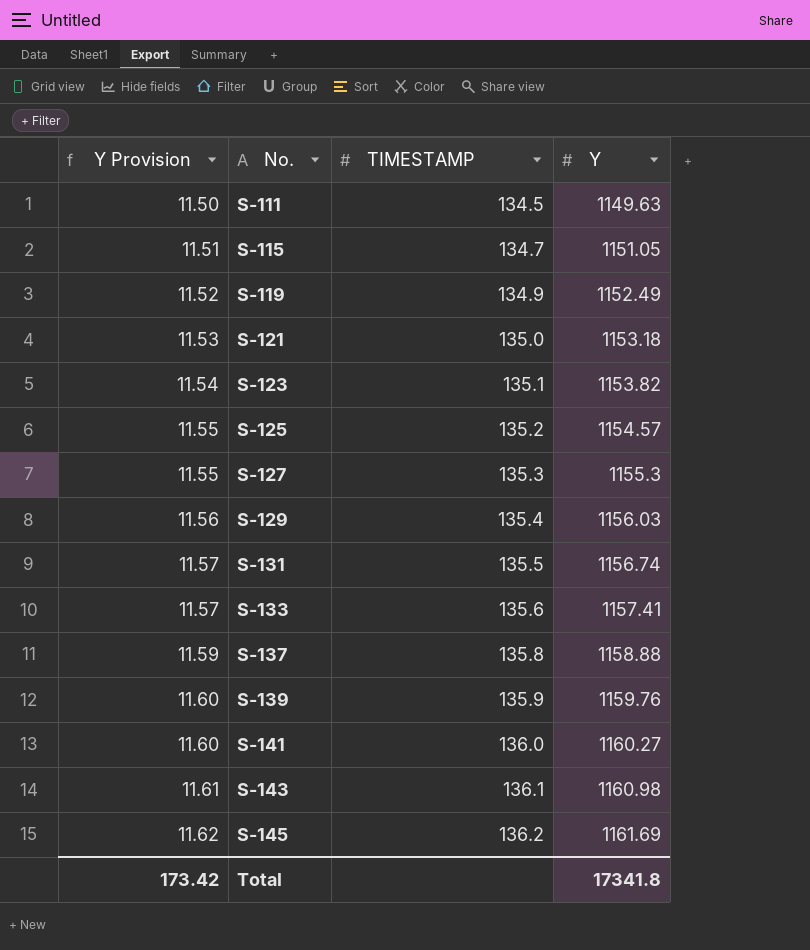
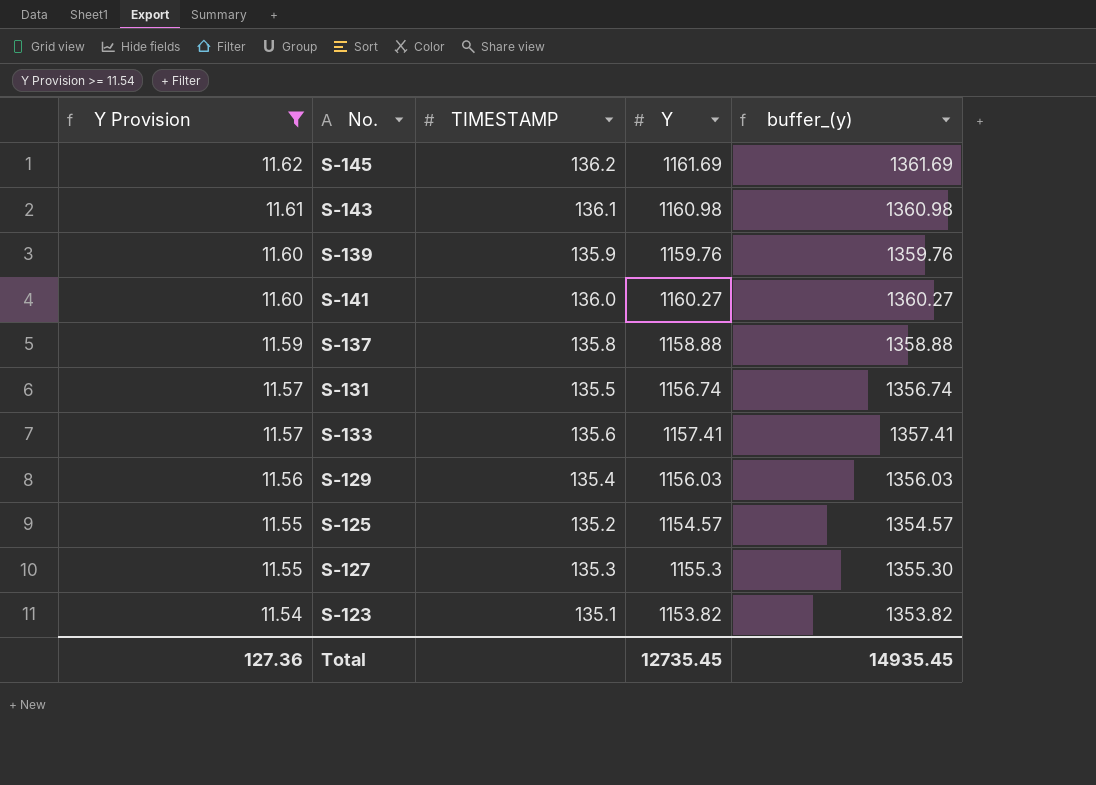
filter: none -> Y Provision >= 11.54
row order: Y Provision ascending -> Y Provision descending
column buffer_(y) | formula: none -> [Y] + 200
Total | Y Provision: 173.42 -> 127.36
Total | Y: 17341.8 -> 12735.45

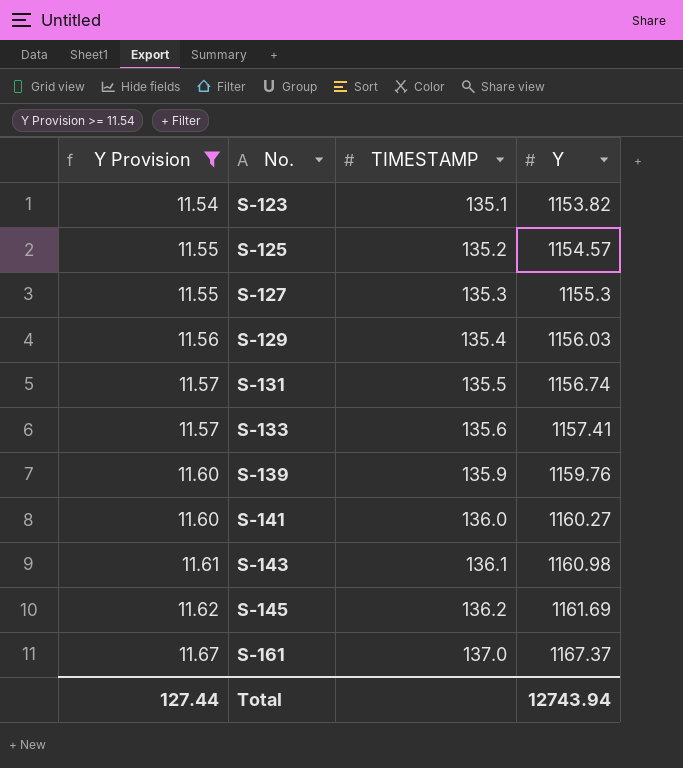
row order: Y Provision descending -> Y Provision ascending
column buffer_(y) | formula: [Y] + 200 -> none
row S-137: 11.59 | 135.8 | 1158.88 | 1358.88 -> none
row S-161: none -> 11.67 | 137.0 | 1167.37
Total | Y Provision: 127.36 -> 127.44
Total | Y: 12735.45 -> 12743.94

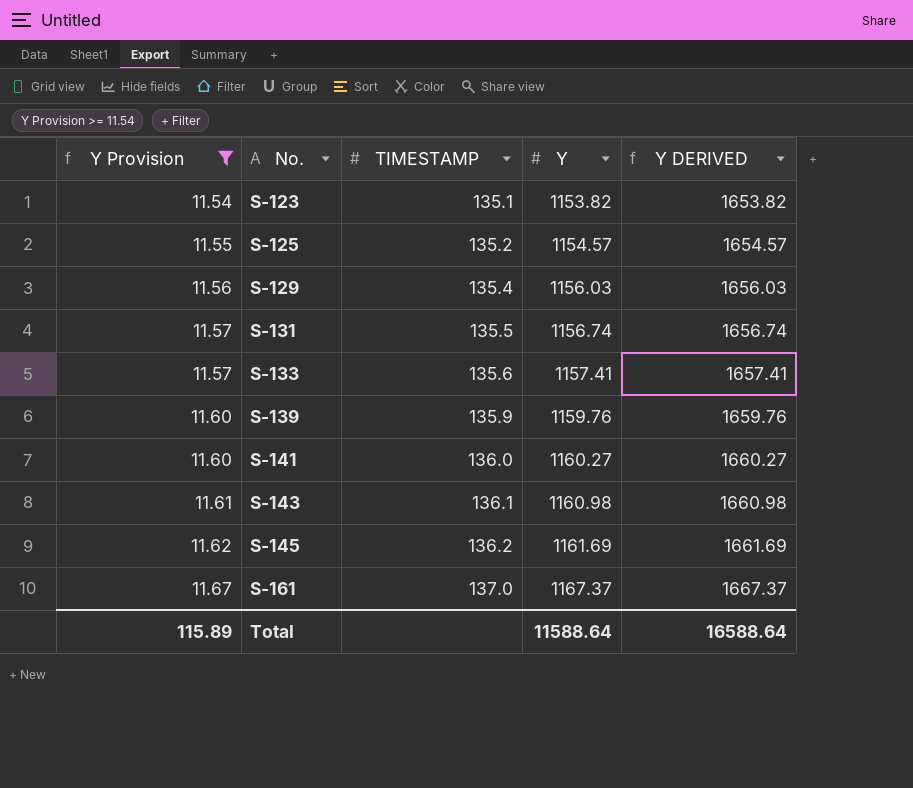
column Y DERIVED | formula: none -> [Y] + 500
row S-127: 11.55 | 135.3 | 1155.3 -> none
Total | Y Provision: 127.44 -> 115.89
Total | Y: 12743.94 -> 11588.64

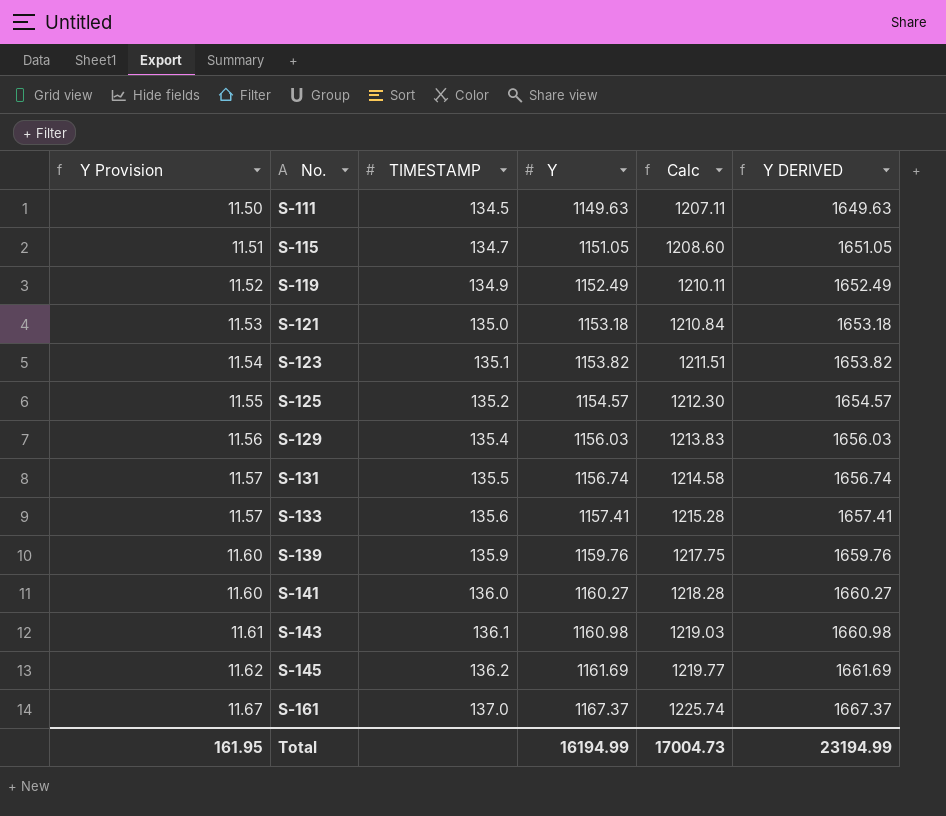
filter: Y Provision >= 11.54 -> none
column Calc | formula: none -> [Y] * 1.05
Total | Y Provision: 115.89 -> 161.95
Total | Y: 11588.64 -> 16194.99
Total | Y DERIVED: 16588.64 -> 23194.99

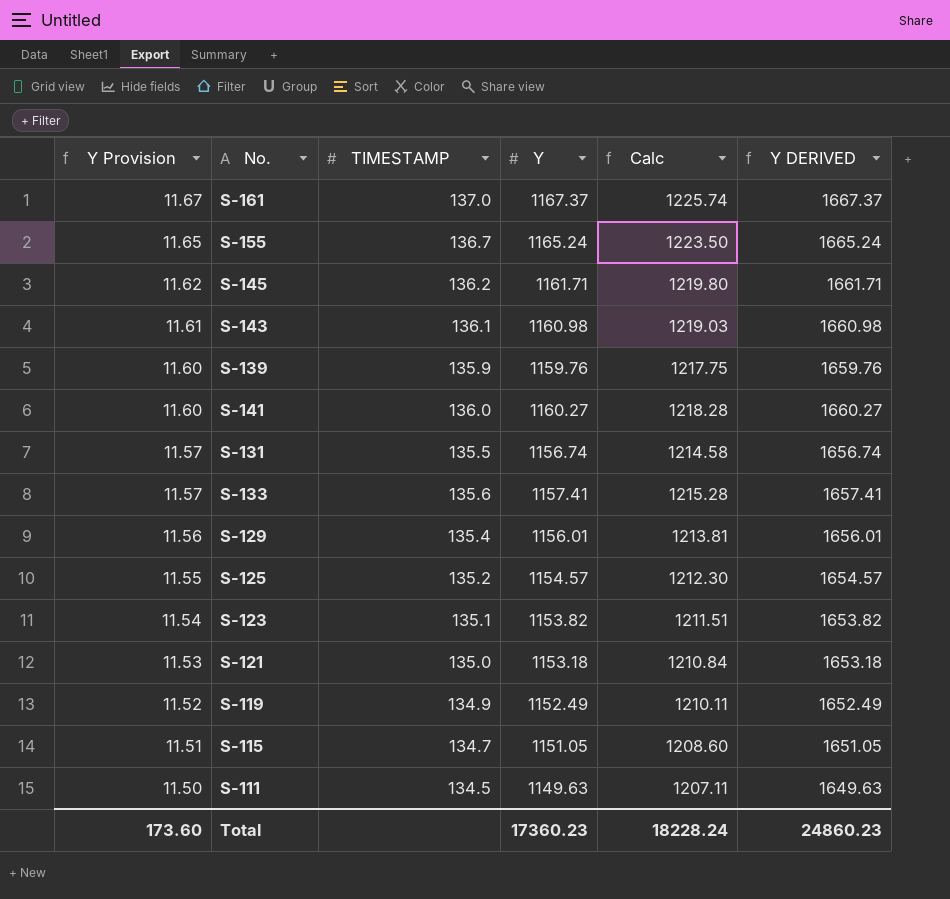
row order: Y Provision ascending -> Y Provision descending
row S-155: none -> 11.65 | 136.7 | 1165.24 | 1223.50 | 1665.24
S-145 | Y: 1161.69 -> 1161.71
S-145 | Calc: 1219.77 -> 1219.80
S-145 | Y DERIVED: 1661.69 -> 1661.71
S-129 | Y: 1156.03 -> 1156.01
S-129 | Calc: 1213.83 -> 1213.81
S-129 | Y DERIVED: 1656.03 -> 1656.01
Total | Y Provision: 161.95 -> 173.60
Total | Y: 16194.99 -> 17360.23
Total | Calc: 17004.73 -> 18228.24
Total | Y DERIVED: 23194.99 -> 24860.23

